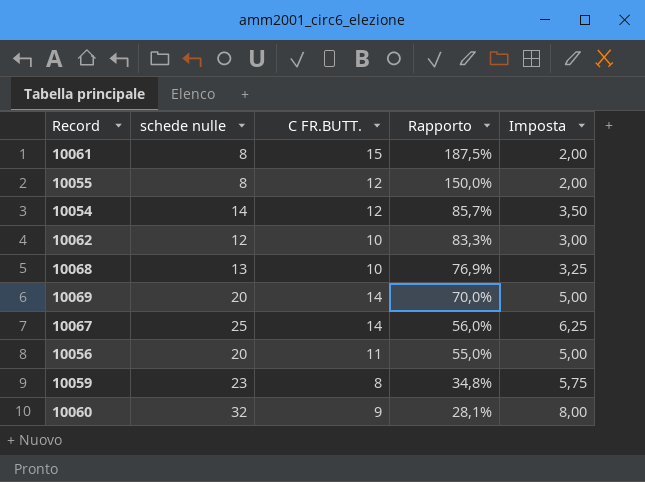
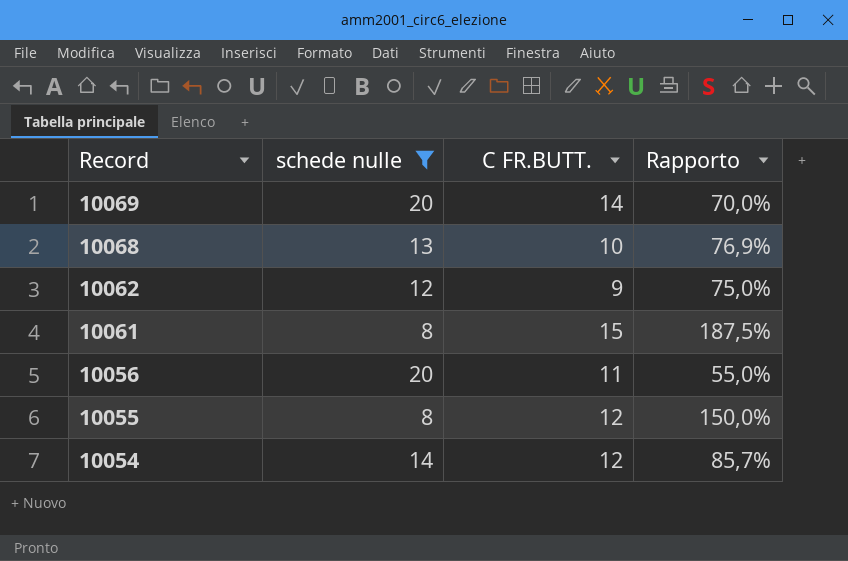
filter: none -> schede nulle <= 20
row order: Rapporto descending -> Record descending
column Imposta | formula: [schede nulle] * 0,25 -> none
10062 | C FR.BUTT.: 10 -> 9
10062 | Rapporto: 83,3% -> 75,0%

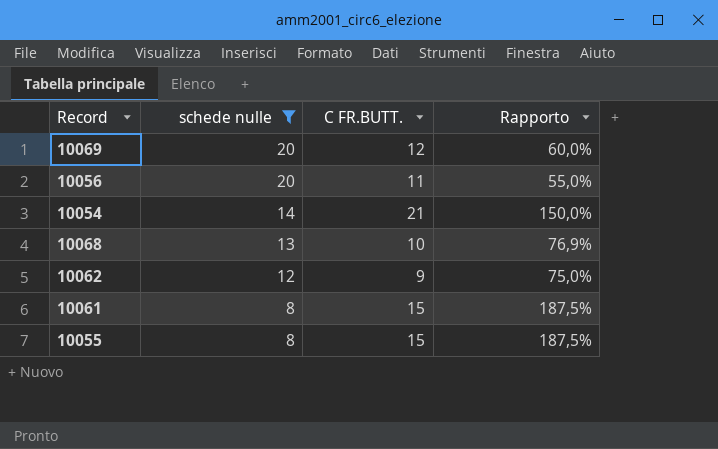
row order: Record descending -> schede nulle descending
10069 | C FR.BUTT.: 14 -> 12
10069 | Rapporto: 70,0% -> 60,0%
10054 | C FR.BUTT.: 12 -> 21
10054 | Rapporto: 85,7% -> 150,0%
10055 | C FR.BUTT.: 12 -> 15
10055 | Rapporto: 150,0% -> 187,5%

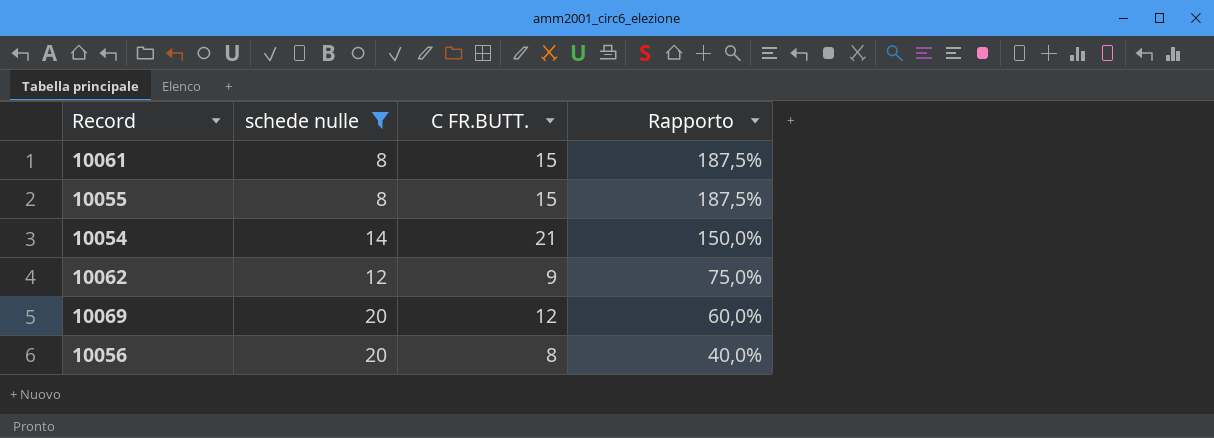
row order: schede nulle descending -> Rapporto descending
row 10068: 13 | 10 | 76,9% -> none
10056 | C FR.BUTT.: 11 -> 8
10056 | Rapporto: 55,0% -> 40,0%

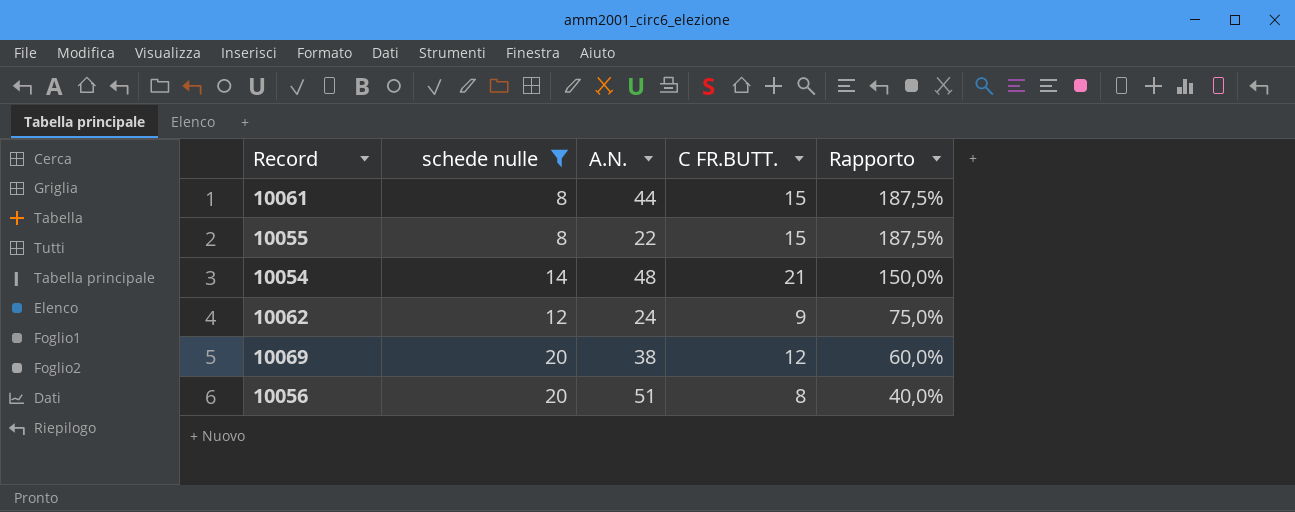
column A.N. | position: none -> 3

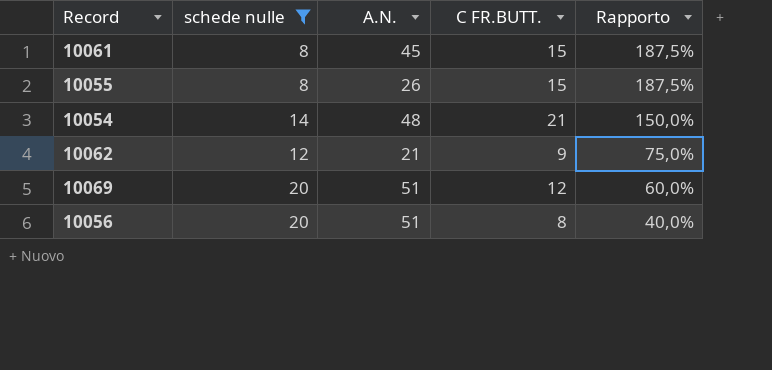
10061 | A.N.: 44 -> 45
10055 | A.N.: 22 -> 26
10062 | A.N.: 24 -> 21
10069 | A.N.: 38 -> 51

